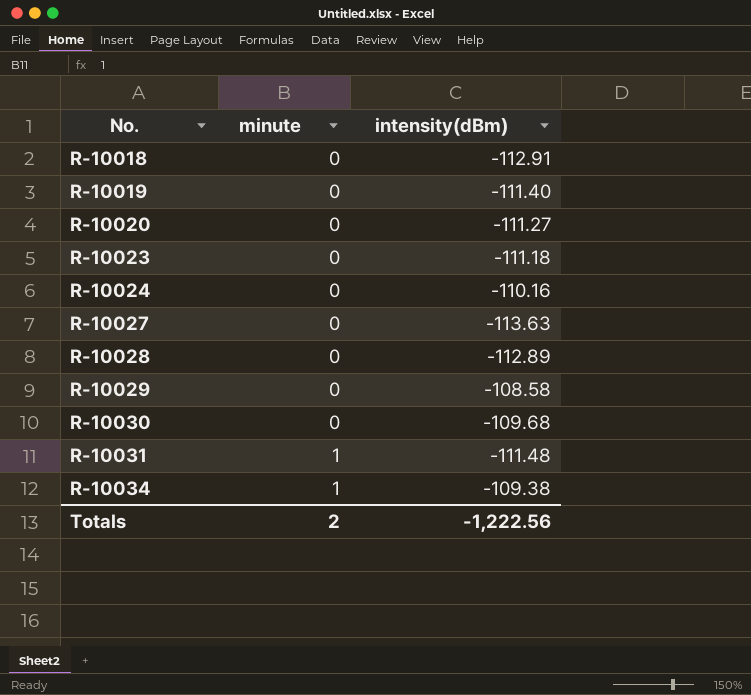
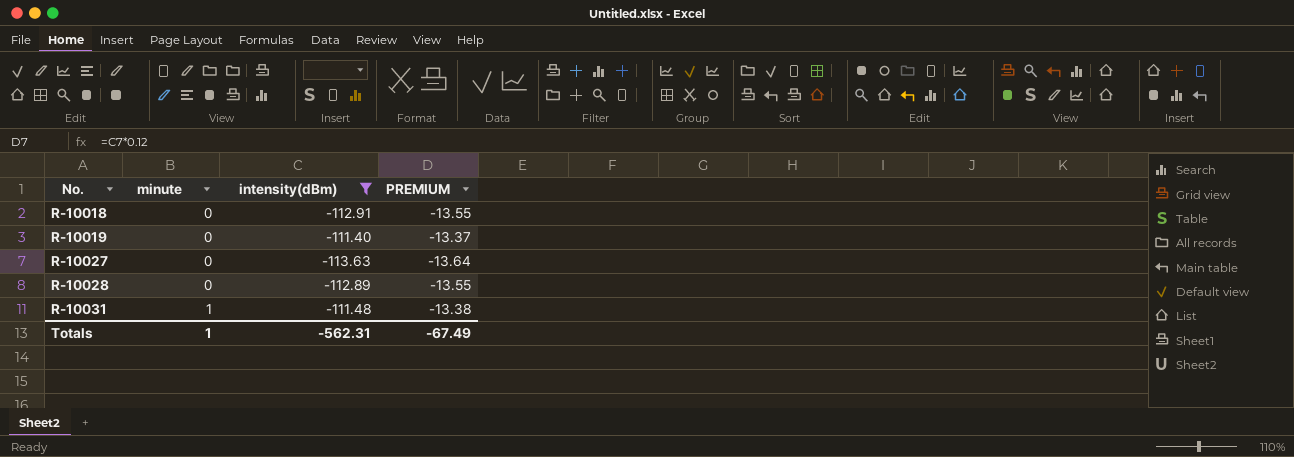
filter: none -> intensity(dBm) <= -111.40
column PREMIUM | formula: none -> [intensity(dBm)] * 0.12
Totals | minute: 2 -> 1
Totals | intensity(dBm): -1,222.56 -> -562.31

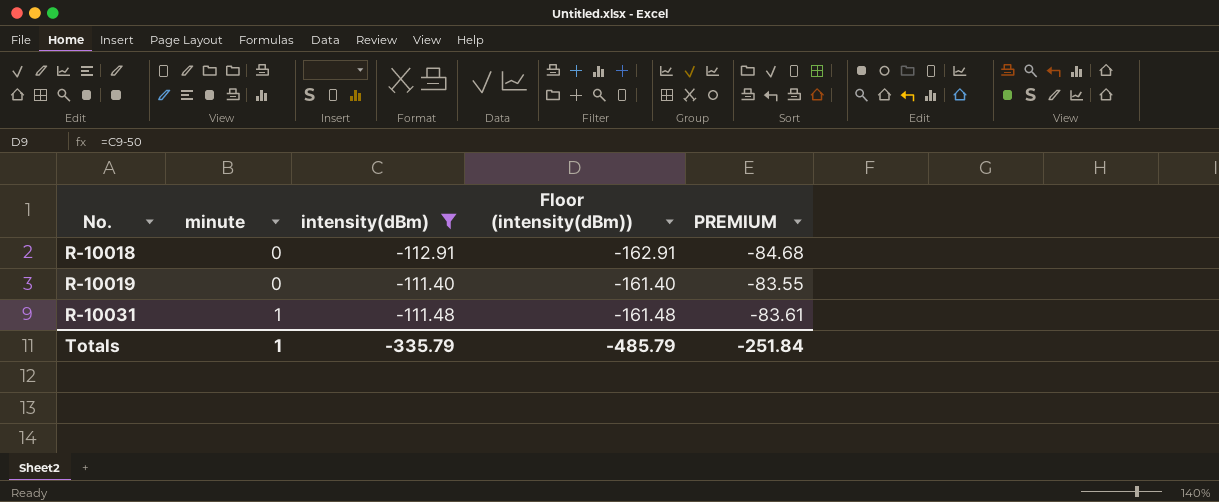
column Floor (intensity(dBm)) | formula: none -> [intensity(dBm)] - 50
column PREMIUM | formula: [intensity(dBm)] * 0.12 -> [intensity(dBm)] * 0.75
row R-10027: 0 | -113.63 | -13.64 -> none
row R-10028: 0 | -112.89 | -13.55 -> none
Totals | intensity(dBm): -562.31 -> -335.79
Totals | PREMIUM: -67.49 -> -251.84

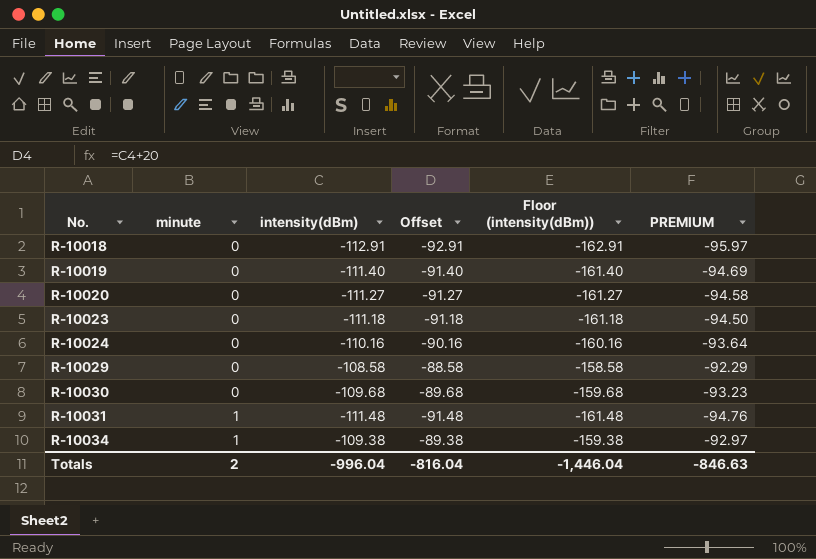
filter: intensity(dBm) <= -111.40 -> none
column Offset | formula: none -> [intensity(dBm)] + 20
column PREMIUM | formula: [intensity(dBm)] * 0.75 -> [intensity(dBm)] * 0.85
Totals | minute: 1 -> 2
Totals | intensity(dBm): -335.79 -> -996.04
Totals | Floor (intensity(dBm)): -485.79 -> -1,446.04
Totals | PREMIUM: -251.84 -> -846.63

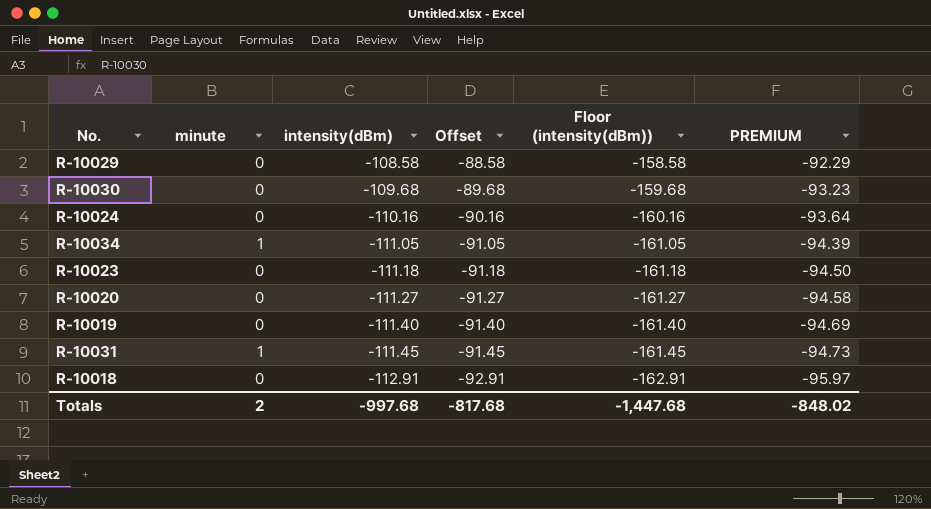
row order: No. ascending -> intensity(dBm) descending
R-10034 | intensity(dBm): -109.38 -> -111.05
R-10034 | Offset: -89.38 -> -91.05
R-10034 | Floor (intensity(dBm)): -159.38 -> -161.05
R-10034 | PREMIUM: -92.97 -> -94.39
R-10031 | intensity(dBm): -111.48 -> -111.45
R-10031 | Offset: -91.48 -> -91.45
R-10031 | Floor (intensity(dBm)): -161.48 -> -161.45
R-10031 | PREMIUM: -94.76 -> -94.73
Totals | intensity(dBm): -996.04 -> -997.68
Totals | Offset: -816.04 -> -817.68
Totals | Floor (intensity(dBm)): -1,446.04 -> -1,447.68
Totals | PREMIUM: -846.63 -> -848.02

